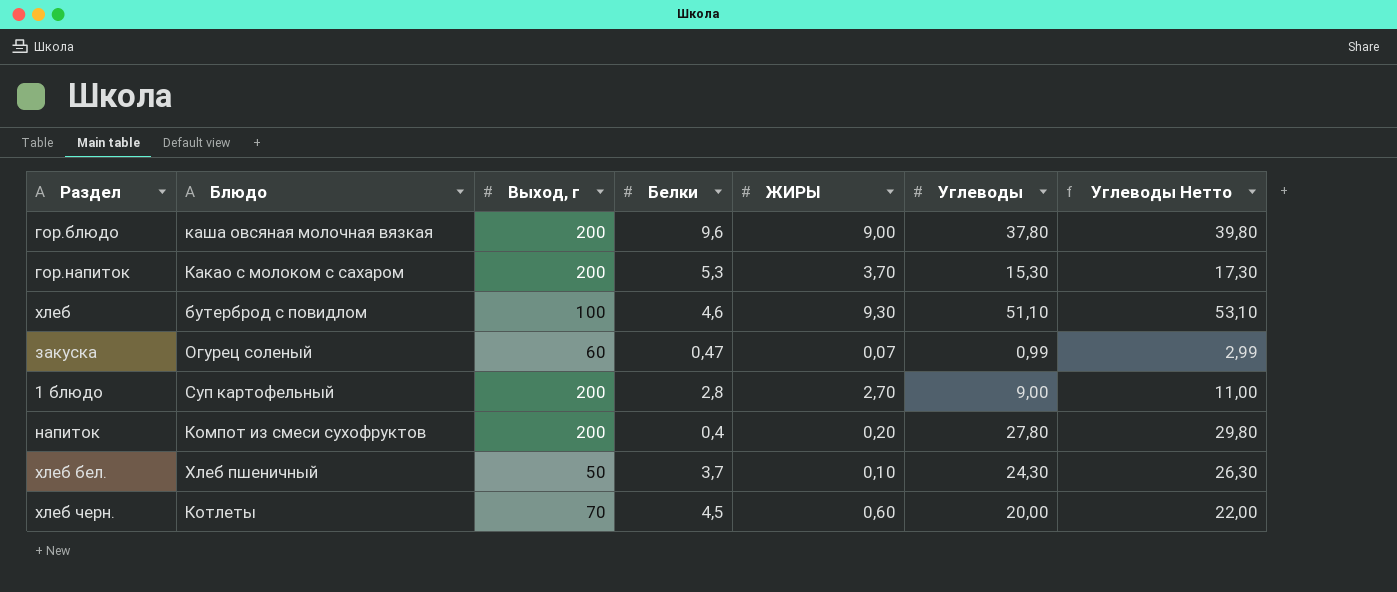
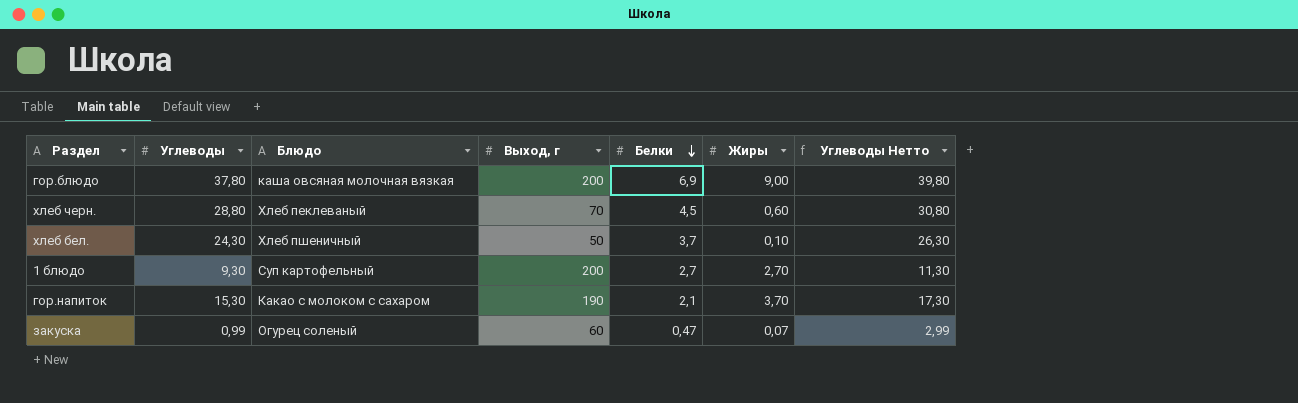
row order: none -> Белки descending
column Углеводы | position: 6 -> 2
column name: ЖИРЫ -> Жиры
row хлеб: бутерброд с повидлом | 100 | 4,6 | 9,30 | 51,10 | 53,10 -> none
row напиток: Компот из смеси сухофруктов | 200 | 0,4 | 0,20 | 27,80 | 29,80 -> none
гор.блюдо | Белки: 9,6 -> 6,9
хлеб черн. | Углеводы: 20,00 -> 28,80
хлеб черн. | Блюдо: Котлеты -> Хлеб пеклеваный
хлеб черн. | Углеводы Нетто: 22,00 -> 30,80
1 блюдо | Углеводы: 9,00 -> 9,30
1 блюдо | Белки: 2,8 -> 2,7
1 блюдо | Углеводы Нетто: 11,00 -> 11,30
гор.напиток | Выход, г: 200 -> 190
гор.напиток | Белки: 5,3 -> 2,1

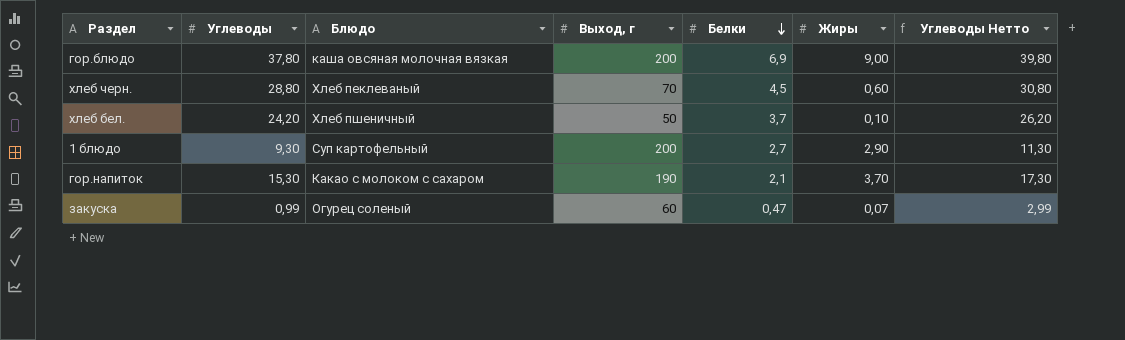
хлеб бел. | Углеводы: 24,30 -> 24,20
хлеб бел. | Углеводы Нетто: 26,30 -> 26,20
1 блюдо | Жиры: 2,70 -> 2,90

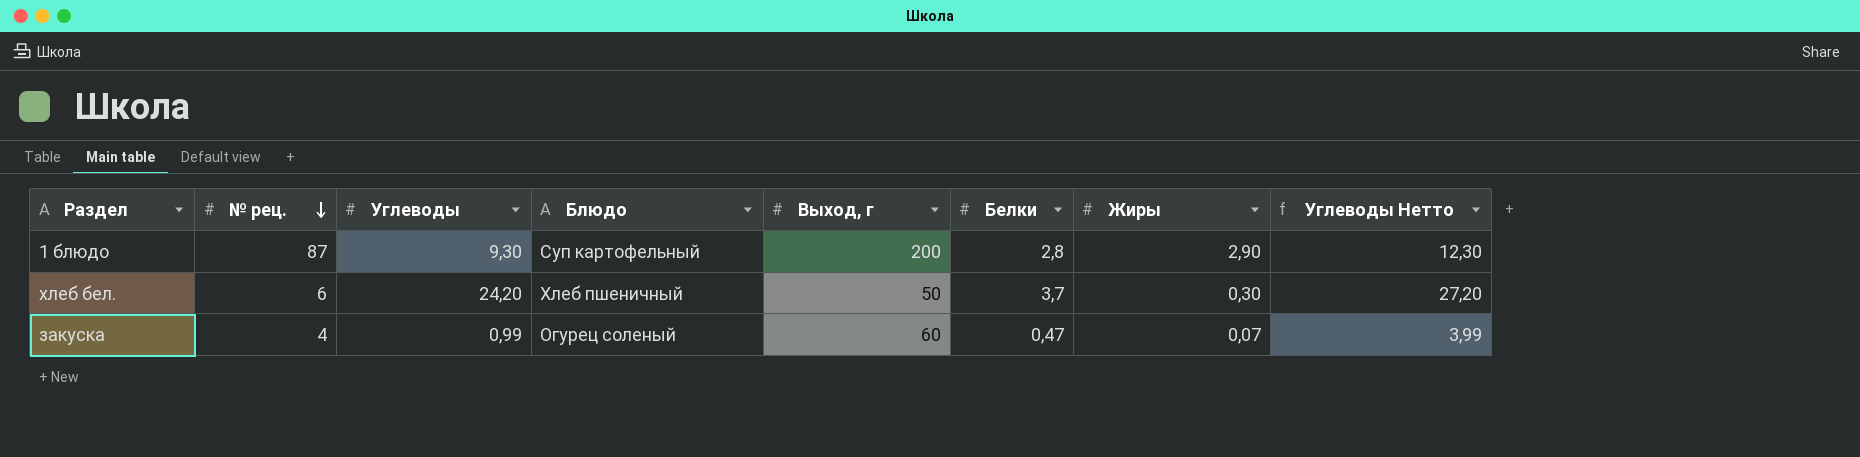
row order: Белки descending -> № рец. descending
column № рец. | position: none -> 2
column Углеводы Нетто | formula: [Углеводы] + 2 -> [Углеводы] + 3
row гор.блюдо: 37,80 | каша овсяная молочная вязкая | 200 | 6,9 | 9,00 | 39,80 -> none
row хлеб черн.: 28,80 | Хлеб пеклеваный | 70 | 4,5 | 0,60 | 30,80 -> none
row гор.напиток: 15,30 | Какао с молоком с сахаром | 190 | 2,1 | 3,70 | 17,30 -> none
1 блюдо | Белки: 2,7 -> 2,8
хлеб бел. | Жиры: 0,10 -> 0,30

